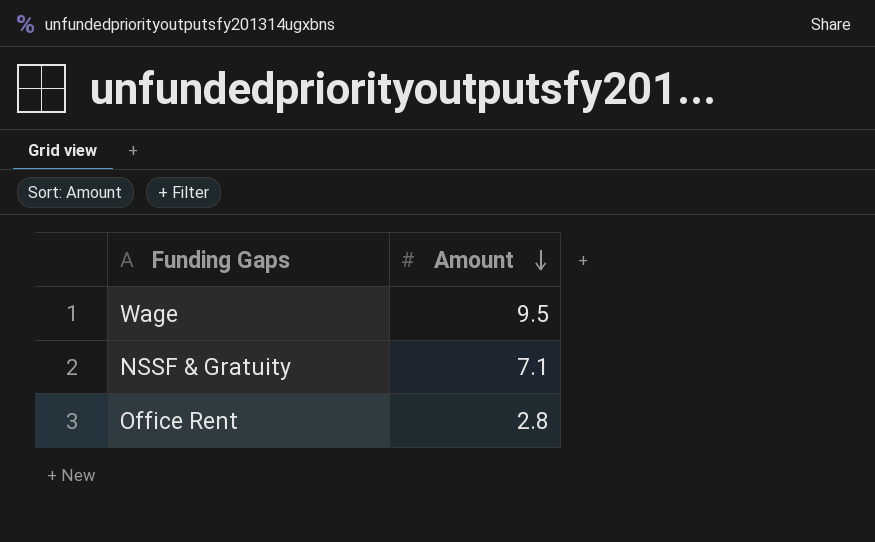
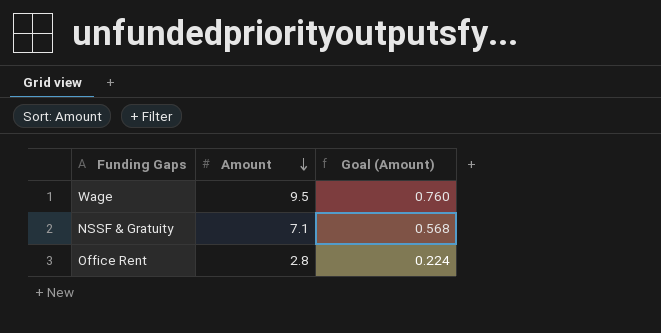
column Goal (Amount) | formula: none -> [Amount] * 0.08

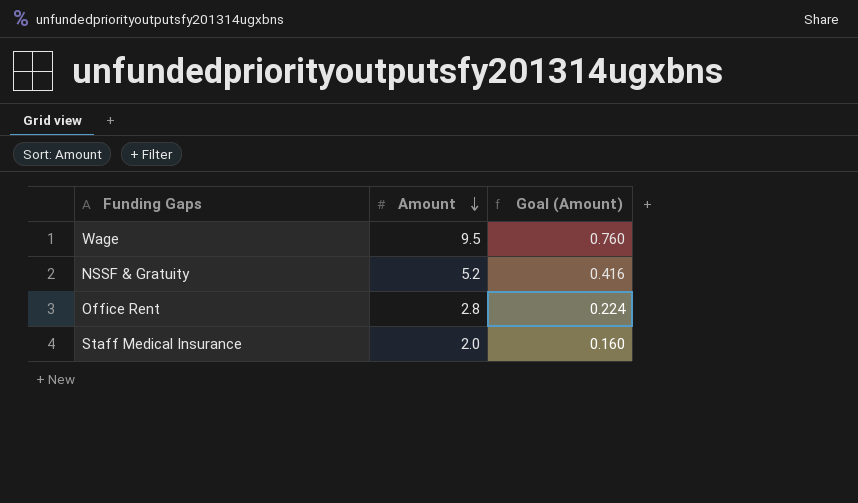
NSSF & Gratuity | Amount: 7.1 -> 5.2
NSSF & Gratuity | Goal (Amount): 0.568 -> 0.416
row Staff Medical Insurance: none -> 2.0 | 0.160

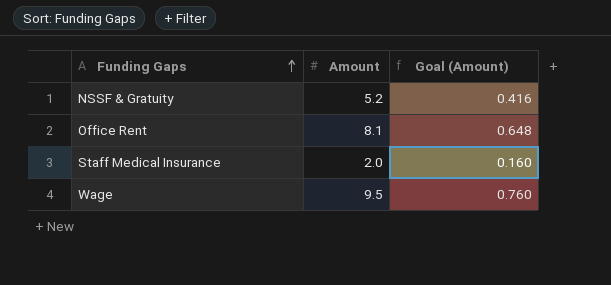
row order: Amount descending -> Funding Gaps ascending
Office Rent | Amount: 2.8 -> 8.1
Office Rent | Goal (Amount): 0.224 -> 0.648

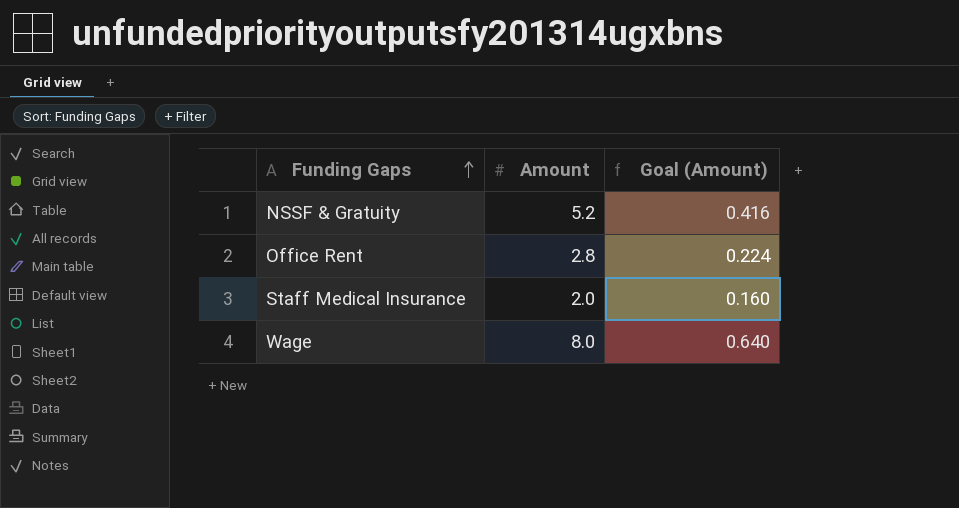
Office Rent | Amount: 8.1 -> 2.8
Office Rent | Goal (Amount): 0.648 -> 0.224
Wage | Amount: 9.5 -> 8.0
Wage | Goal (Amount): 0.760 -> 0.640

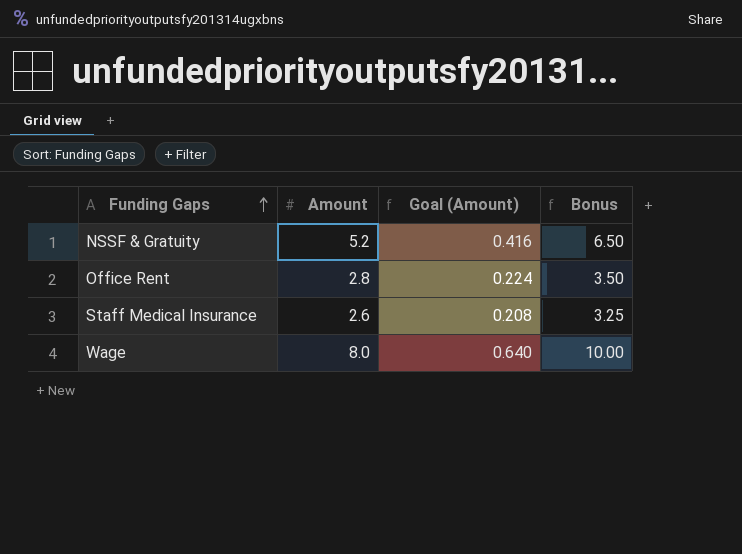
column Bonus | formula: none -> [Amount] * 1.25
Staff Medical Insurance | Amount: 2.0 -> 2.6
Staff Medical Insurance | Goal (Amount): 0.160 -> 0.208

